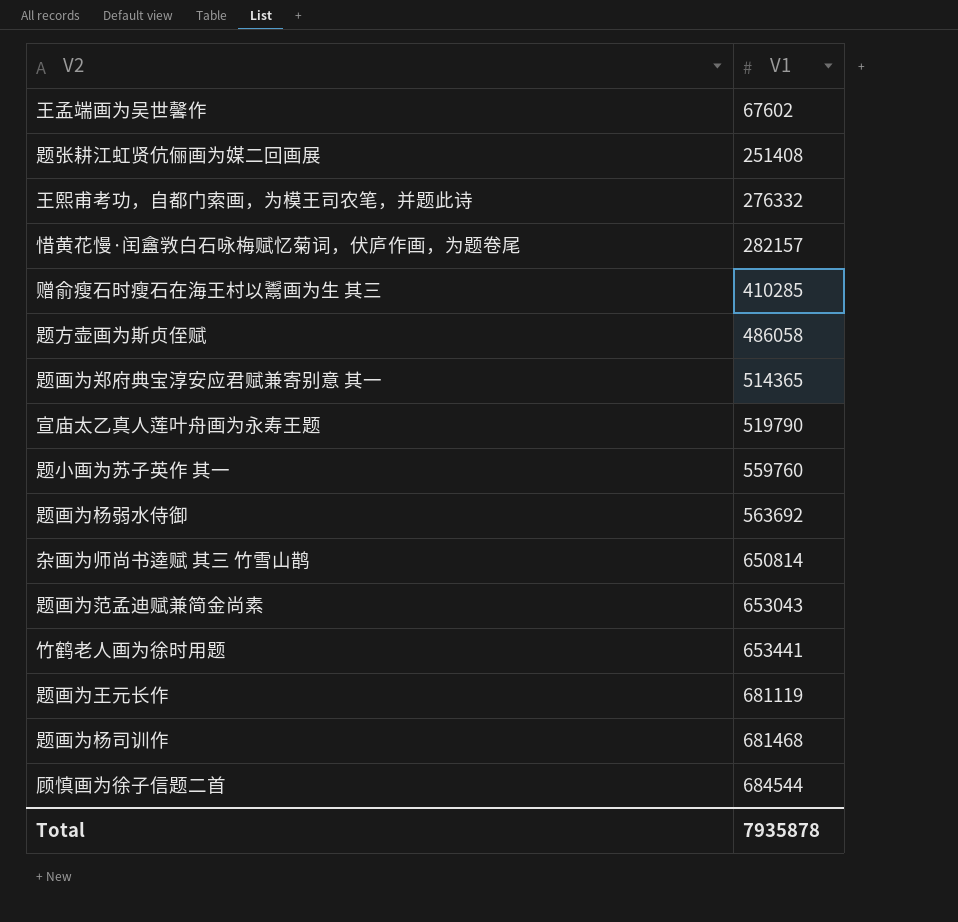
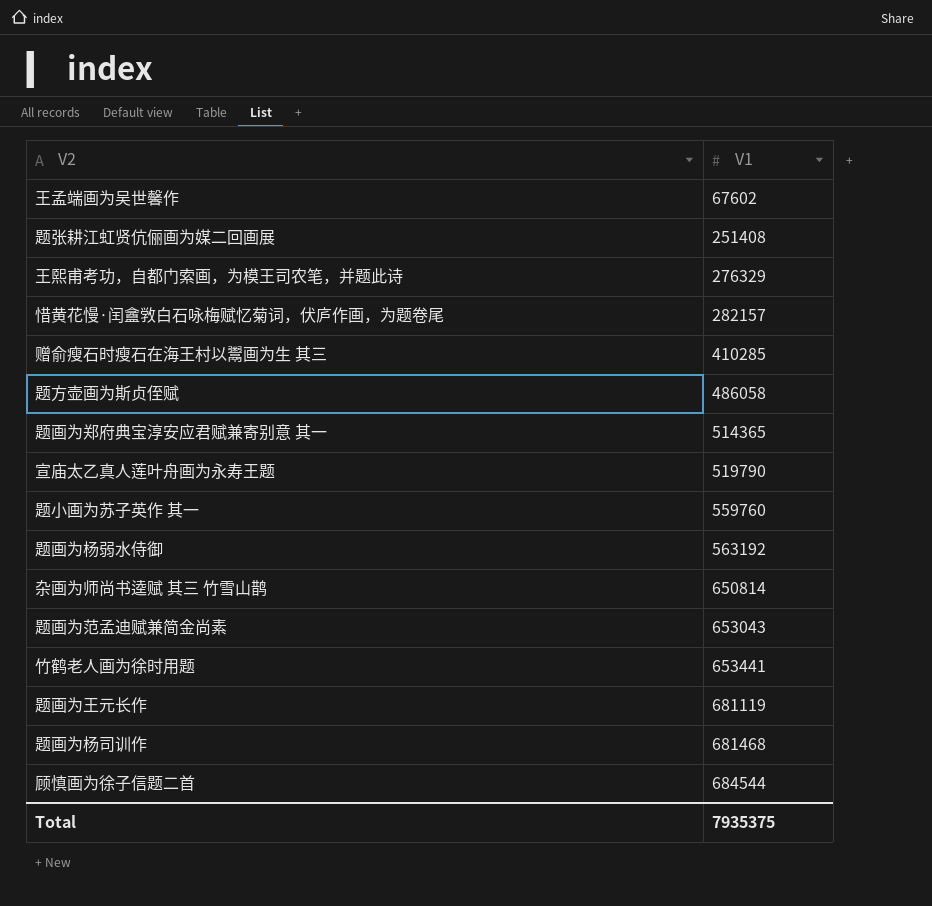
王熙甫考功，自都门索画，为模王司农笔，并题此诗 | V1: 276332 -> 276329
题画为杨弱水侍御 | V1: 563692 -> 563192
Total | V1: 7935878 -> 7935375

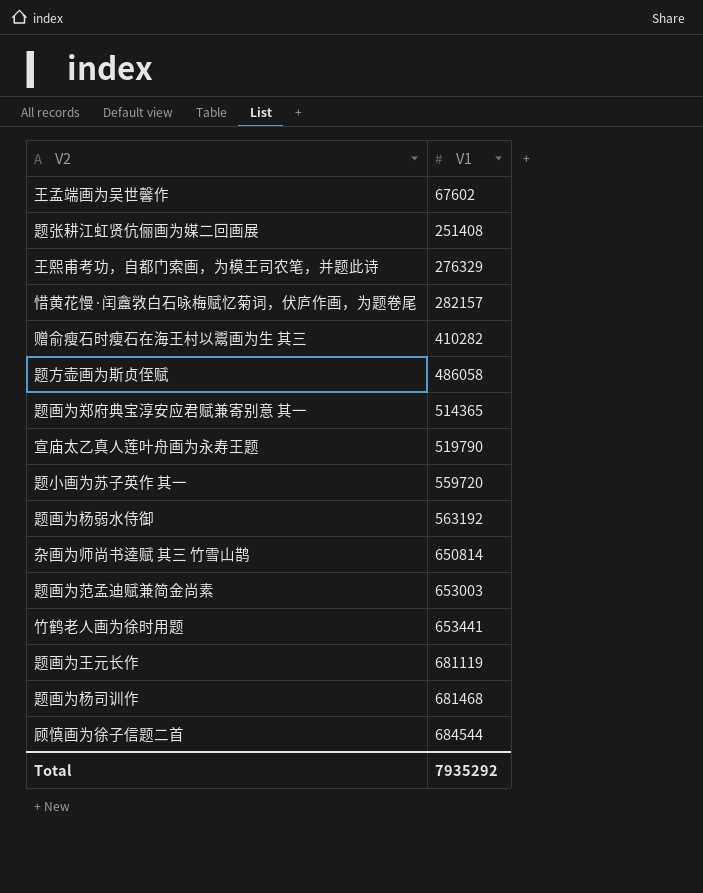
赠俞瘦石时瘦石在海王村以鬻画为生 其三 | V1: 410285 -> 410282
题小画为苏子英作 其一 | V1: 559760 -> 559720
题画为范孟迪赋兼简金尚素 | V1: 653043 -> 653003
Total | V1: 7935375 -> 7935292

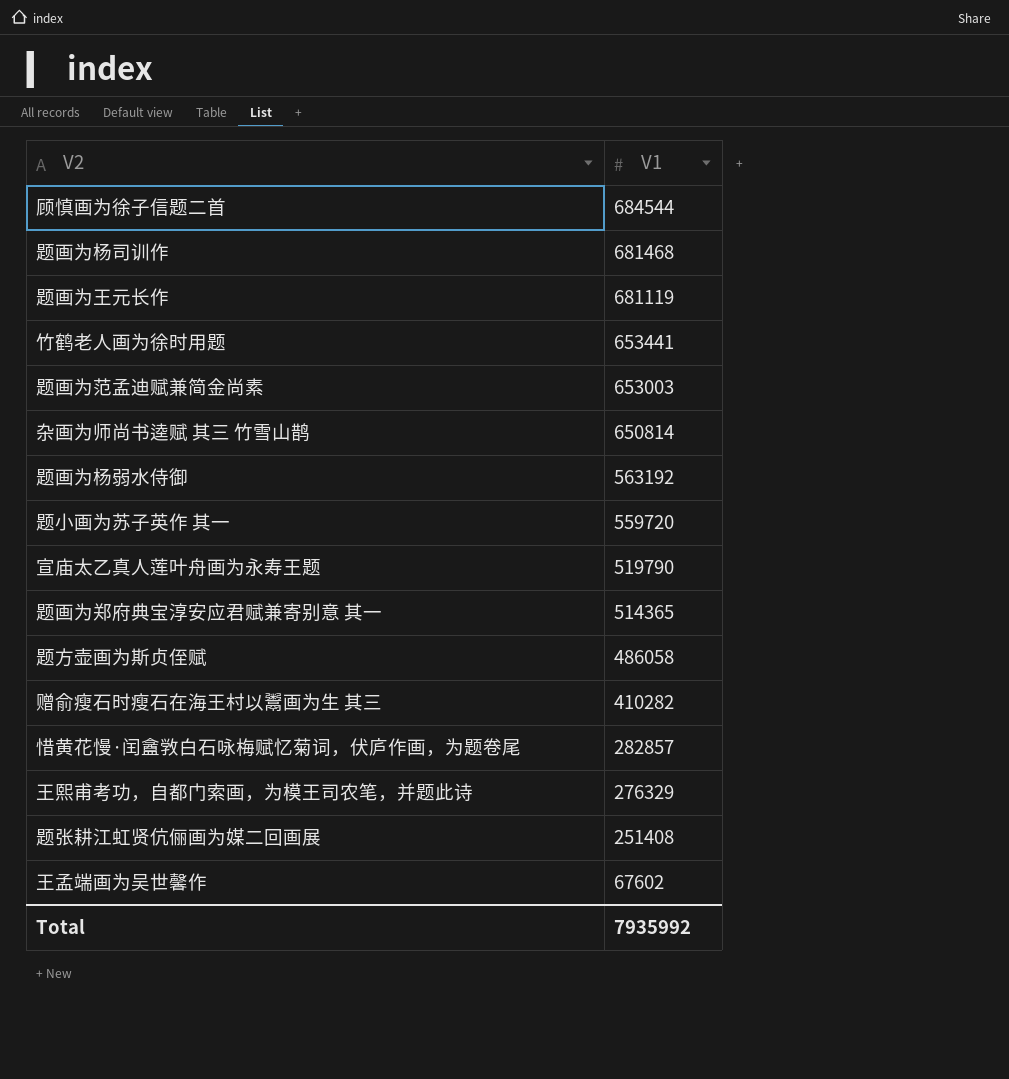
row order: V1 ascending -> V1 descending
惜黄花慢·闰盦敩白石咏梅赋忆菊词，伏庐作画，为题卷尾 | V1: 282157 -> 282857
Total | V1: 7935292 -> 7935992

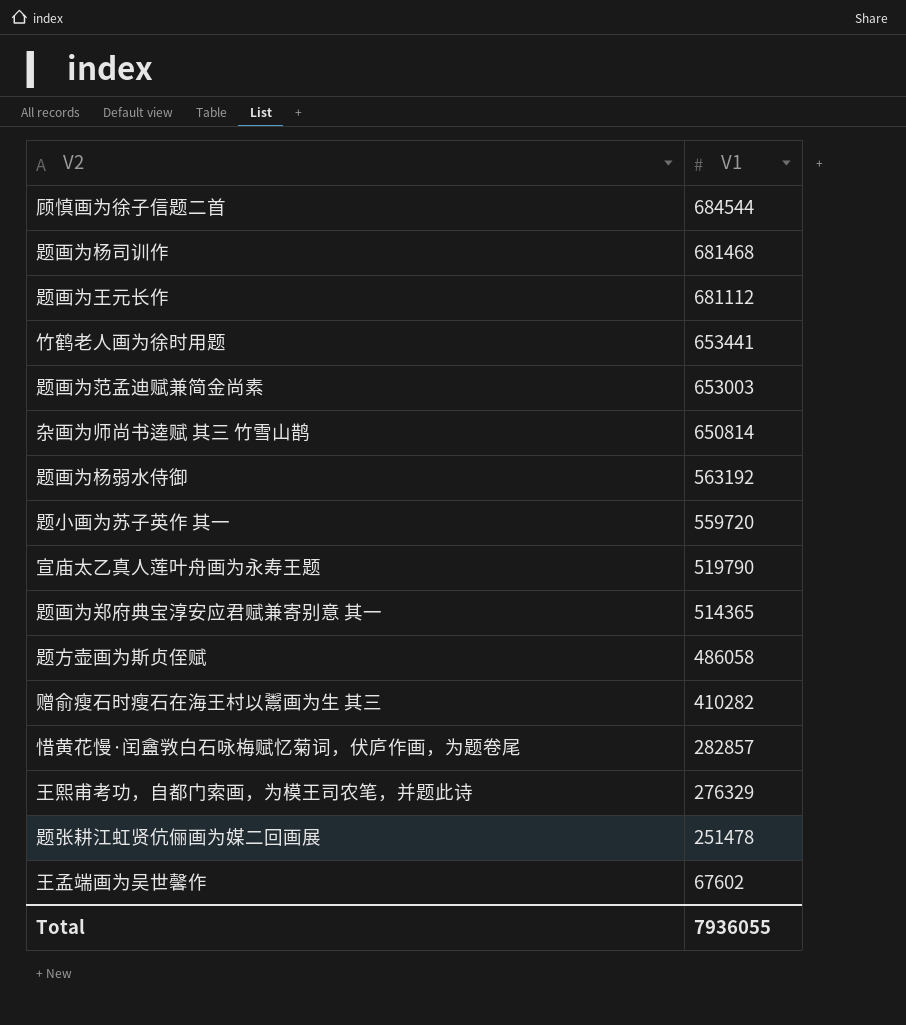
题画为王元长作 | V1: 681119 -> 681112
题张耕江虹贤伉俪画为媒二回画展 | V1: 251408 -> 251478
Total | V1: 7935992 -> 7936055

